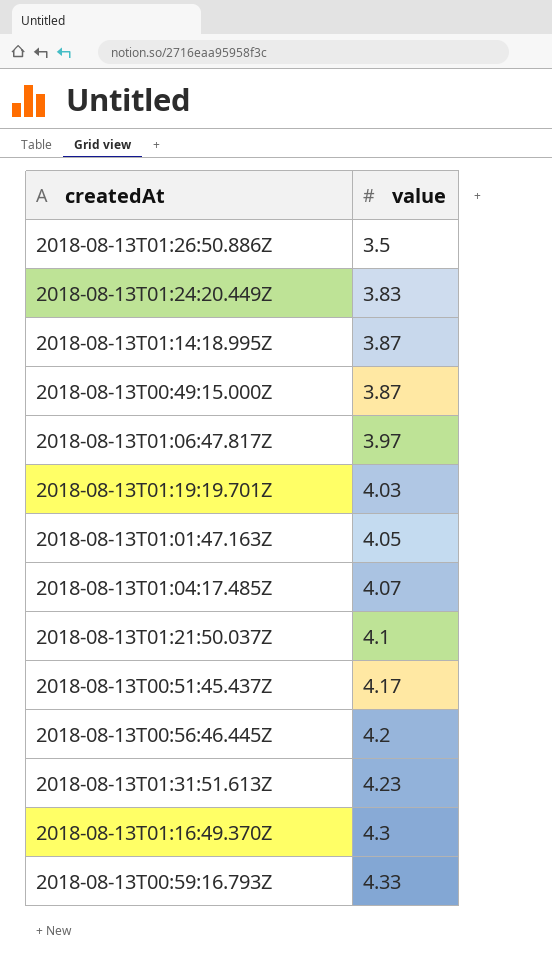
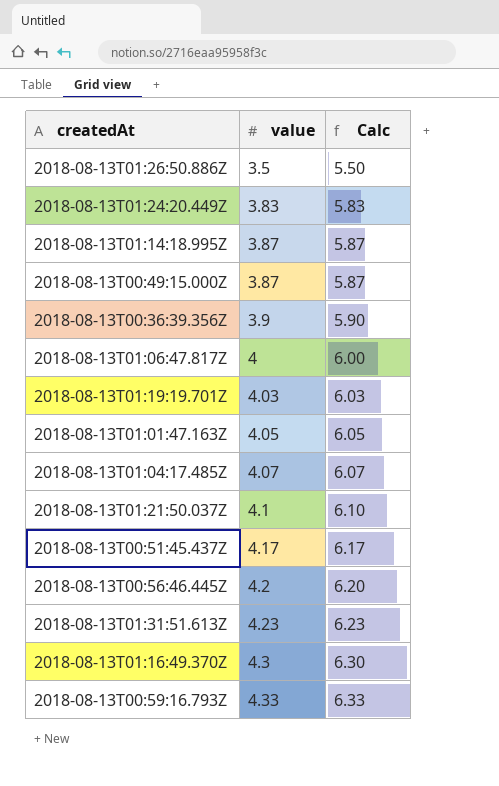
column Calc | formula: none -> [value] + 2
row 2018-08-13T00:36:39.356Z: none -> 3.9 | 5.90
2018-08-13T01:06:47.817Z | value: 3.97 -> 4

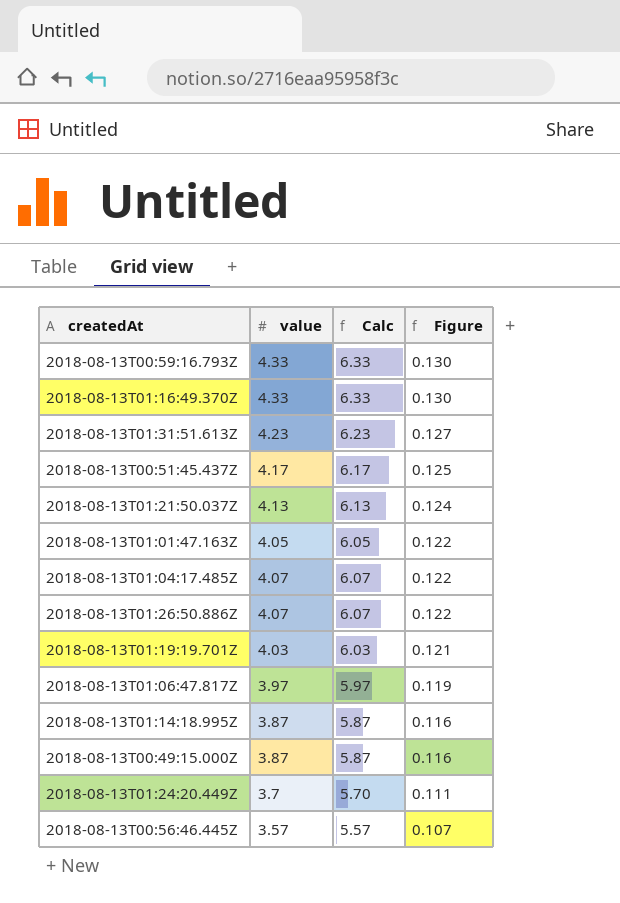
row order: value ascending -> Figure descending
column Figure | formula: none -> [value] * 0.03
row 2018-08-13T00:36:39.356Z: 3.9 | 5.90 -> none
2018-08-13T01:16:49.370Z | value: 4.3 -> 4.33
2018-08-13T01:16:49.370Z | Calc: 6.30 -> 6.33
2018-08-13T01:21:50.037Z | value: 4.1 -> 4.13
2018-08-13T01:21:50.037Z | Calc: 6.10 -> 6.13
2018-08-13T01:26:50.886Z | value: 3.5 -> 4.07
2018-08-13T01:26:50.886Z | Calc: 5.50 -> 6.07
2018-08-13T01:06:47.817Z | value: 4 -> 3.97
2018-08-13T01:06:47.817Z | Calc: 6.00 -> 5.97
2018-08-13T01:24:20.449Z | value: 3.83 -> 3.7
2018-08-13T01:24:20.449Z | Calc: 5.83 -> 5.70
2018-08-13T00:56:46.445Z | value: 4.2 -> 3.57
2018-08-13T00:56:46.445Z | Calc: 6.20 -> 5.57

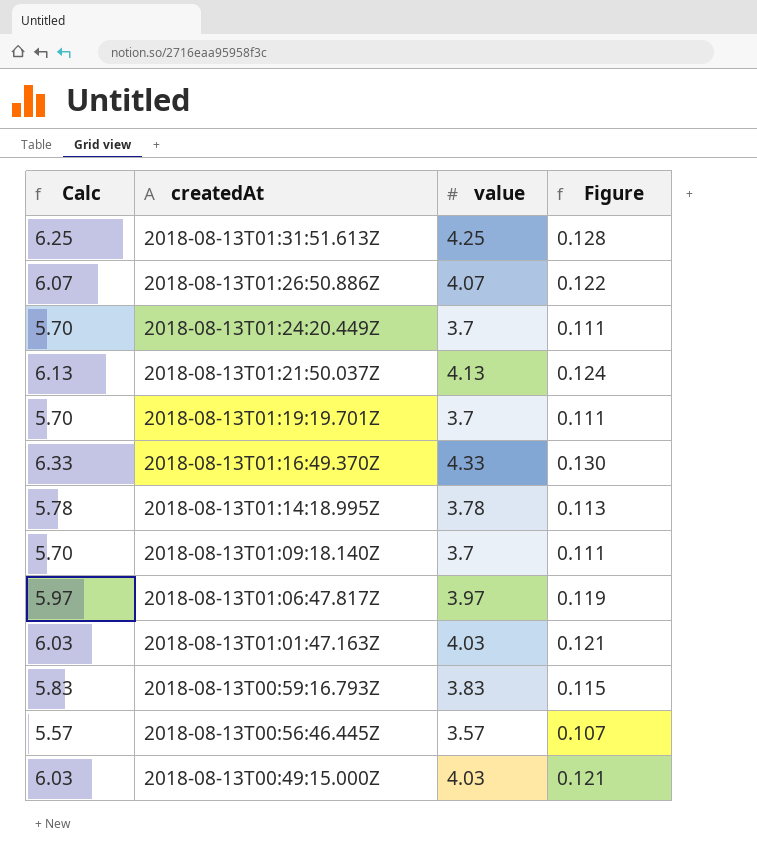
row order: Figure descending -> createdAt descending
column Calc | position: 3 -> 1
row 2018-08-13T00:51:45.437Z: 4.17 | 6.17 | 0.125 -> none
row 2018-08-13T01:04:17.485Z: 4.07 | 6.07 | 0.122 -> none
2018-08-13T01:31:51.613Z | Calc: 6.23 -> 6.25
2018-08-13T01:31:51.613Z | value: 4.23 -> 4.25
2018-08-13T01:31:51.613Z | Figure: 0.127 -> 0.128
2018-08-13T01:19:19.701Z | Calc: 6.03 -> 5.70
2018-08-13T01:19:19.701Z | value: 4.03 -> 3.7
2018-08-13T01:19:19.701Z | Figure: 0.121 -> 0.111
2018-08-13T01:14:18.995Z | Calc: 5.87 -> 5.78
2018-08-13T01:14:18.995Z | value: 3.87 -> 3.78
2018-08-13T01:14:18.995Z | Figure: 0.116 -> 0.113
row 2018-08-13T01:09:18.140Z: none -> 5.70 | 3.7 | 0.111
2018-08-13T01:01:47.163Z | Calc: 6.05 -> 6.03
2018-08-13T01:01:47.163Z | value: 4.05 -> 4.03
2018-08-13T01:01:47.163Z | Figure: 0.122 -> 0.121
2018-08-13T00:59:16.793Z | Calc: 6.33 -> 5.83
2018-08-13T00:59:16.793Z | value: 4.33 -> 3.83
2018-08-13T00:59:16.793Z | Figure: 0.130 -> 0.115
2018-08-13T00:49:15.000Z | Calc: 5.87 -> 6.03
2018-08-13T00:49:15.000Z | value: 3.87 -> 4.03
2018-08-13T00:49:15.000Z | Figure: 0.116 -> 0.121

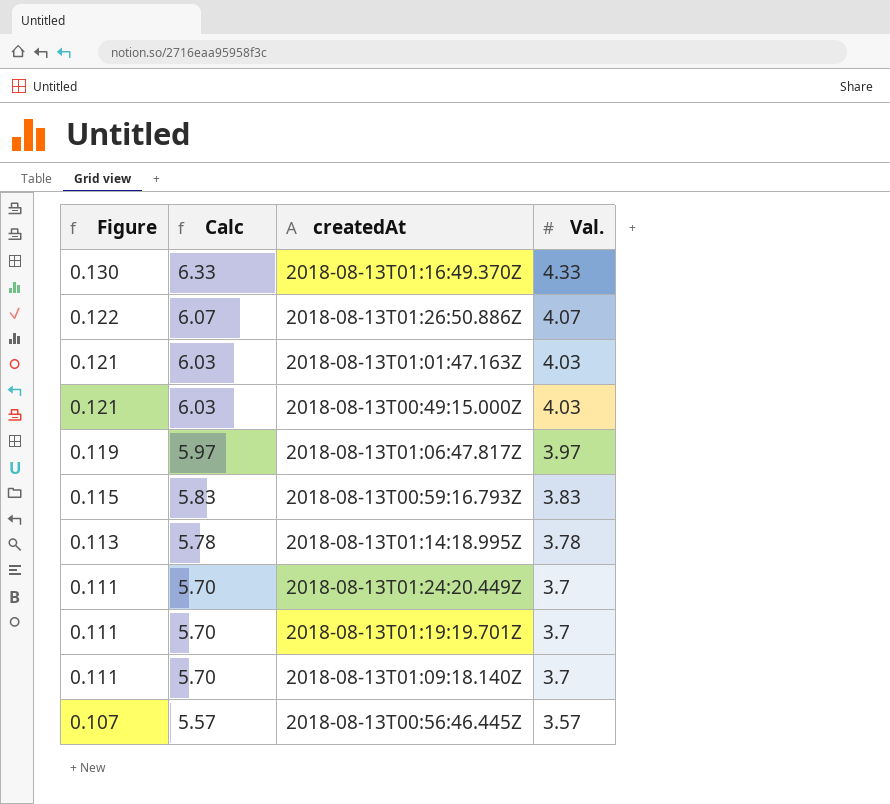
row order: createdAt descending -> Figure descending
column Figure | position: 4 -> 1
column name: value -> Val.
row 2018-08-13T01:31:51.613Z: 6.25 | 4.25 | 0.128 -> none
row 2018-08-13T01:21:50.037Z: 6.13 | 4.13 | 0.124 -> none

